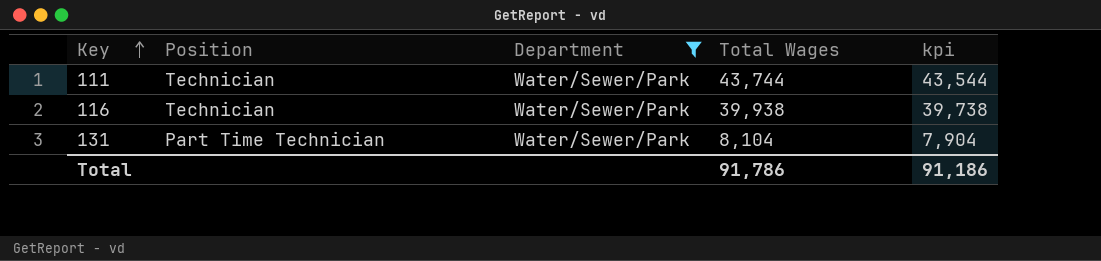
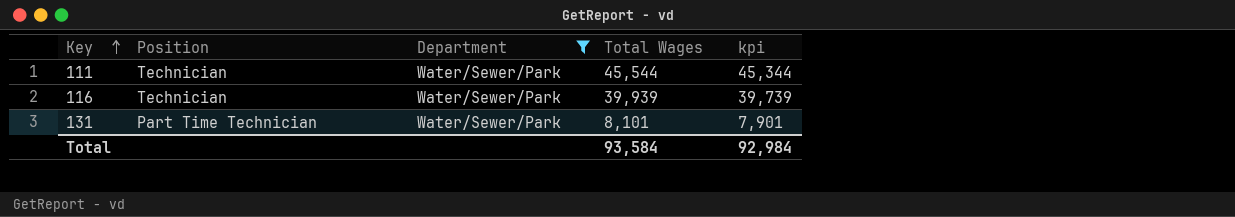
111 | Total Wages: 43,744 -> 45,544
111 | kpi: 43,544 -> 45,344
116 | Total Wages: 39,938 -> 39,939
116 | kpi: 39,738 -> 39,739
131 | Total Wages: 8,104 -> 8,101
131 | kpi: 7,904 -> 7,901
Total | Total Wages: 91,786 -> 93,584
Total | kpi: 91,186 -> 92,984

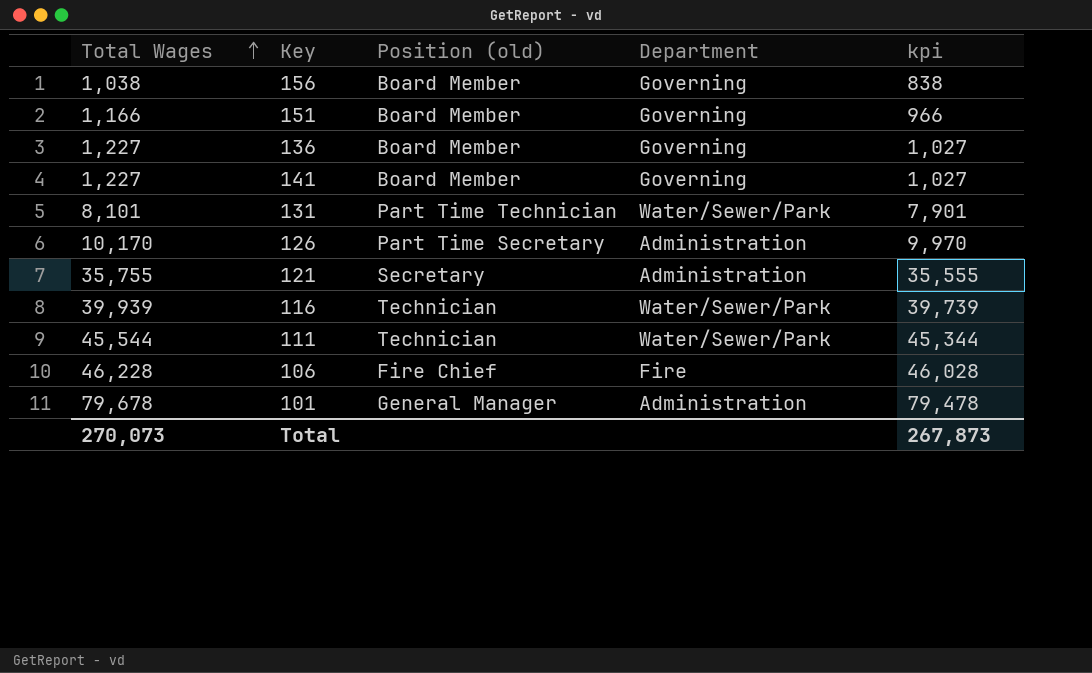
filter: Department = Water/Sewer/Park -> none
row order: Key ascending -> Total Wages ascending
column Total Wages | position: 4 -> 1
column name: Position -> Position (old)
Total | Total Wages: 93,584 -> 270,073
Total | kpi: 92,984 -> 267,873

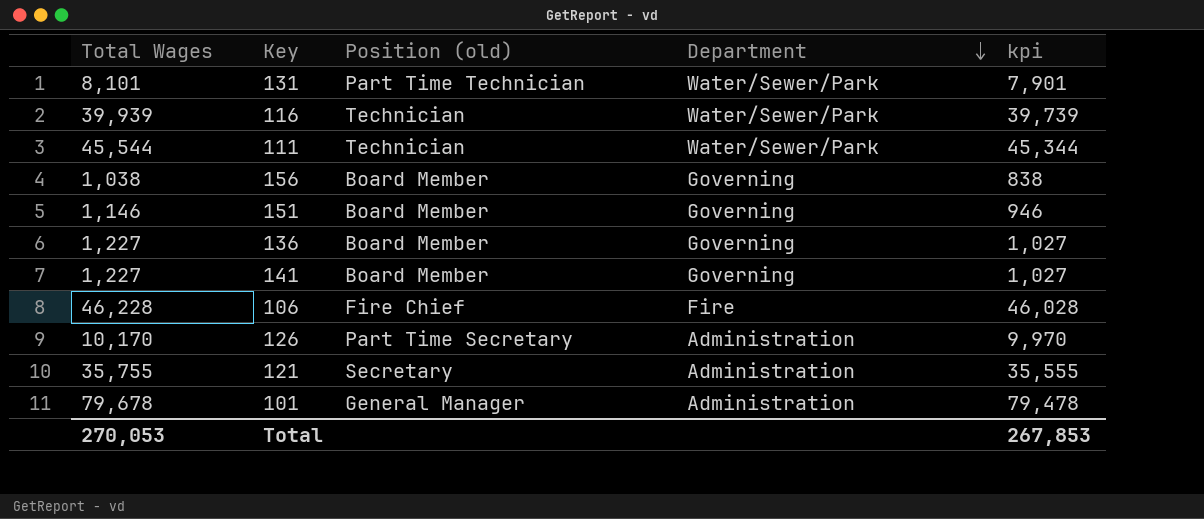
row order: Total Wages ascending -> Department descending
151 | Total Wages: 1,166 -> 1,146
151 | kpi: 966 -> 946
Total | Total Wages: 270,073 -> 270,053
Total | kpi: 267,873 -> 267,853

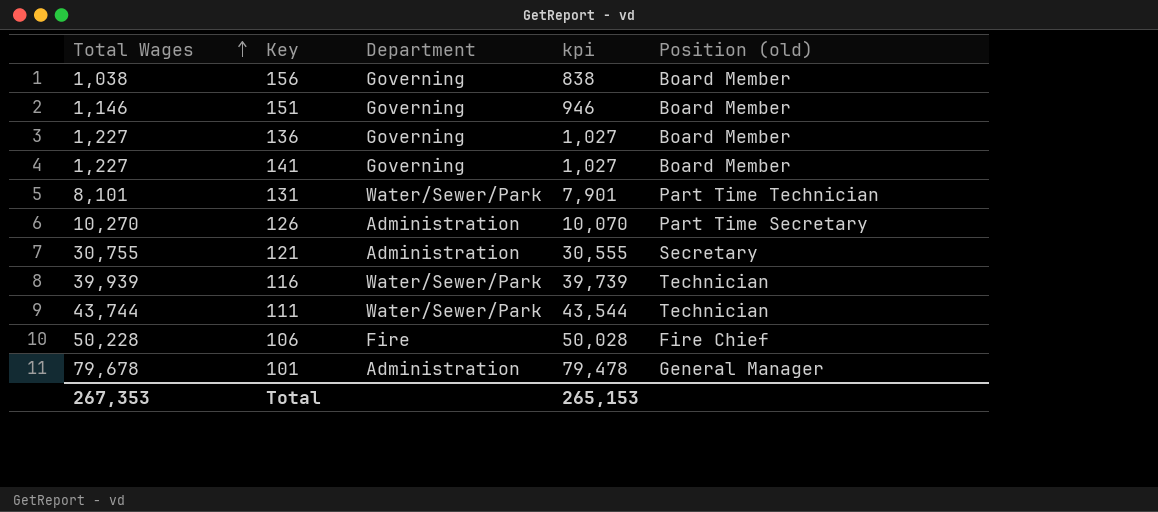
row order: Department descending -> Total Wages ascending
column Position (old) | position: 3 -> 5
126 | Total Wages: 10,170 -> 10,270
126 | kpi: 9,970 -> 10,070
121 | Total Wages: 35,755 -> 30,755
121 | kpi: 35,555 -> 30,555
111 | Total Wages: 45,544 -> 43,744
111 | kpi: 45,344 -> 43,544
106 | Total Wages: 46,228 -> 50,228
106 | kpi: 46,028 -> 50,028
Total | Total Wages: 270,053 -> 267,353
Total | kpi: 267,853 -> 265,153

